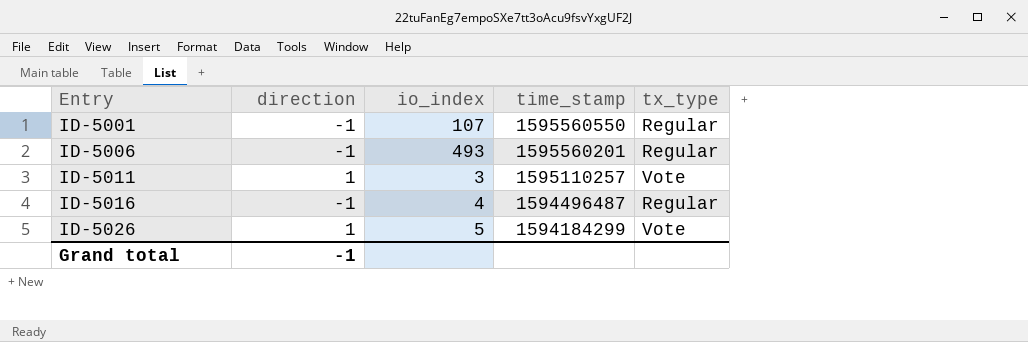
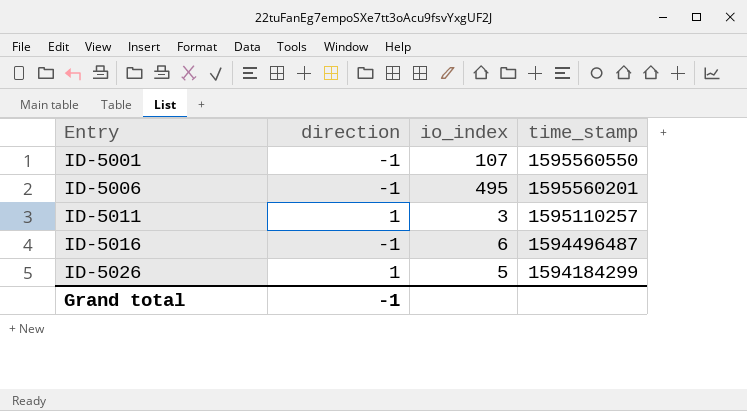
column tx_type | position: 5 -> none
ID-5006 | io_index: 493 -> 495
ID-5016 | io_index: 4 -> 6

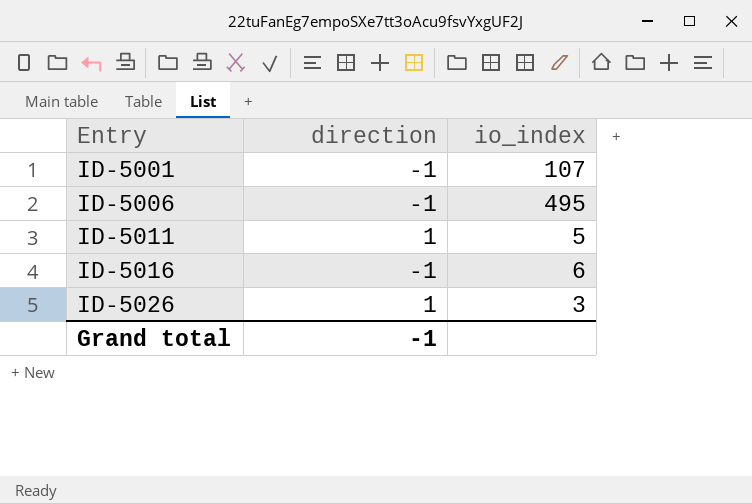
column time_stamp | position: 4 -> none
ID-5011 | io_index: 3 -> 5
ID-5026 | io_index: 5 -> 3

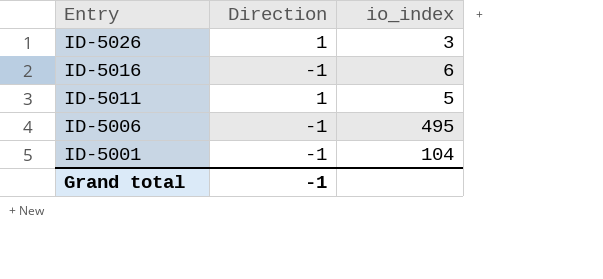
row order: Entry ascending -> Entry descending
column name: direction -> Direction
ID-5001 | io_index: 107 -> 104

